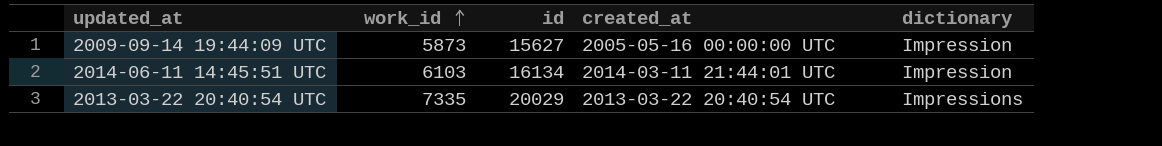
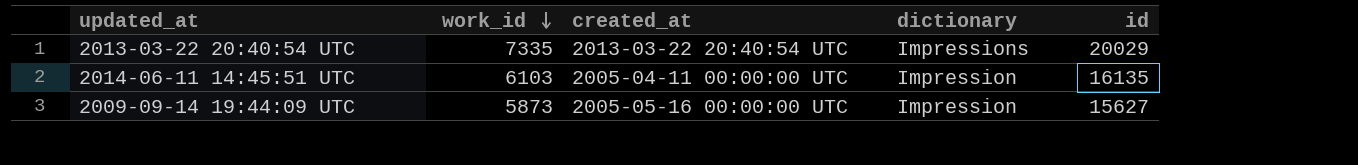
row order: work_id ascending -> work_id descending
column id | position: 3 -> 5
2014-06-11 14:45:51 UTC | created_at: 2014-03-11 21:44:01 UTC -> 2005-04-11 00:00:00 UTC
2014-06-11 14:45:51 UTC | id: 16134 -> 16135

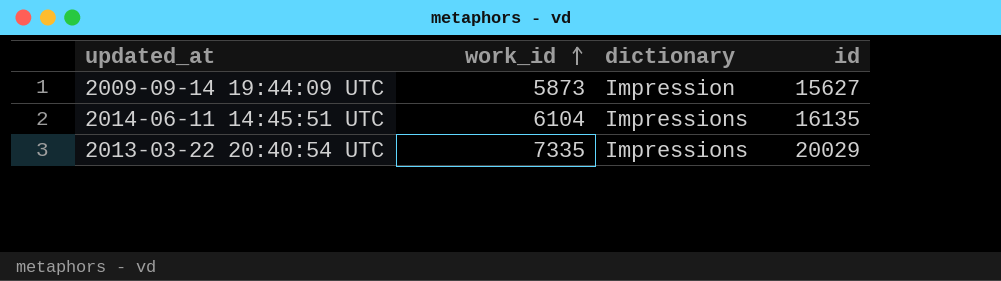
row order: work_id descending -> work_id ascending
column created_at | position: 3 -> none
2014-06-11 14:45:51 UTC | work_id: 6103 -> 6104
2014-06-11 14:45:51 UTC | dictionary: Impression -> Impressions

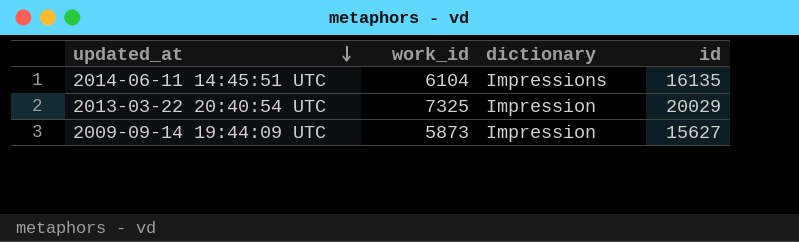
row order: work_id ascending -> updated_at descending
2013-03-22 20:40:54 UTC | work_id: 7335 -> 7325
2013-03-22 20:40:54 UTC | dictionary: Impressions -> Impression

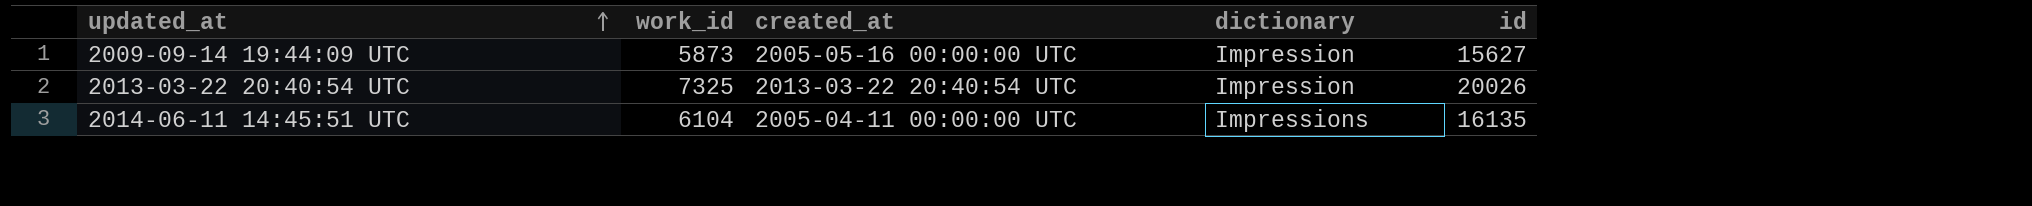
row order: updated_at descending -> updated_at ascending
column created_at | position: none -> 3
2013-03-22 20:40:54 UTC | id: 20029 -> 20026

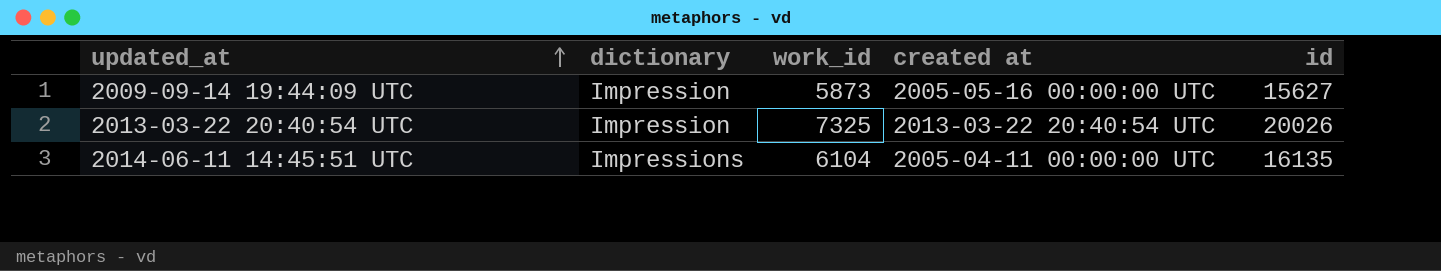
column dictionary | position: 4 -> 2
column name: created_at -> created at

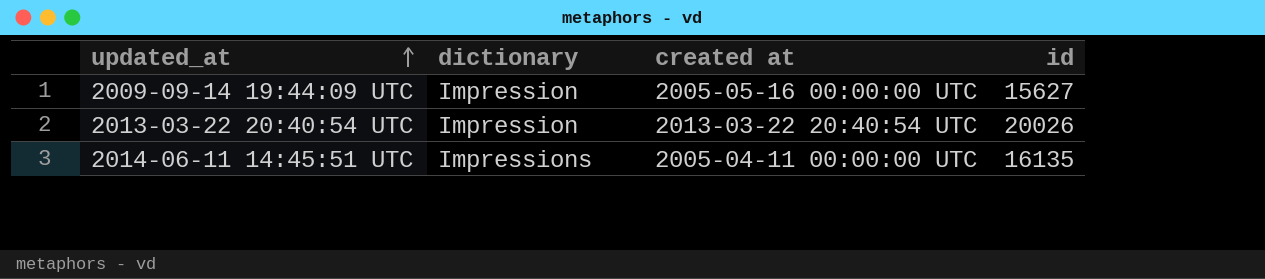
column work_id | position: 3 -> none

